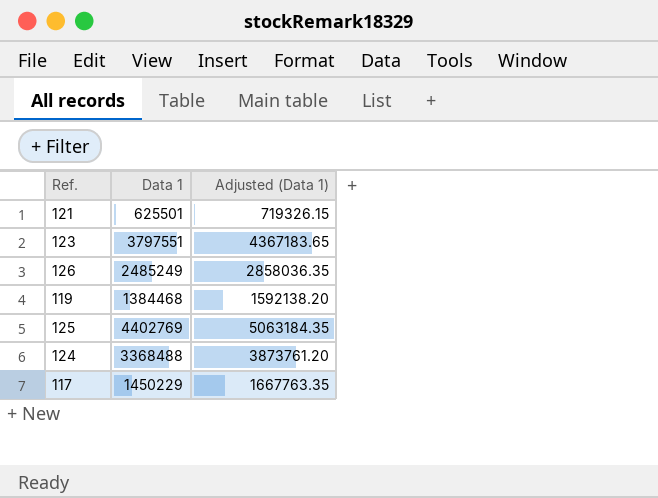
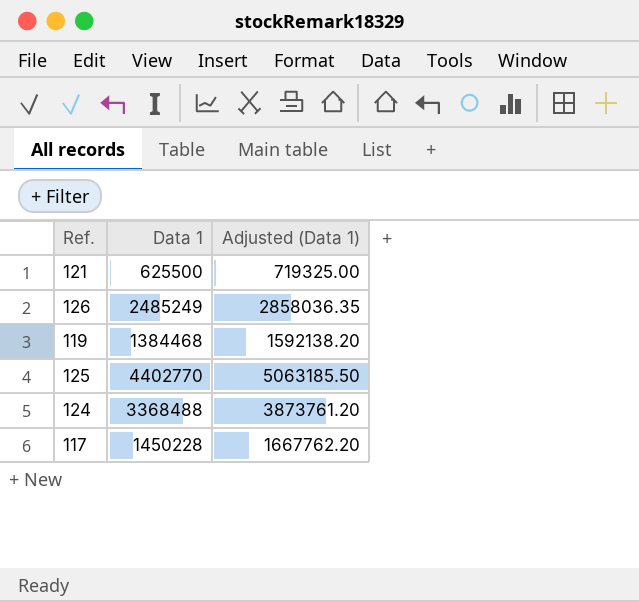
row 123: 3797551 | 4367183.65 -> none
121 | Data 1: 625501 -> 625500
121 | Adjusted (Data 1): 719326.15 -> 719325.00
125 | Data 1: 4402769 -> 4402770
125 | Adjusted (Data 1): 5063184.35 -> 5063185.50
117 | Data 1: 1450229 -> 1450228
117 | Adjusted (Data 1): 1667763.35 -> 1667762.20

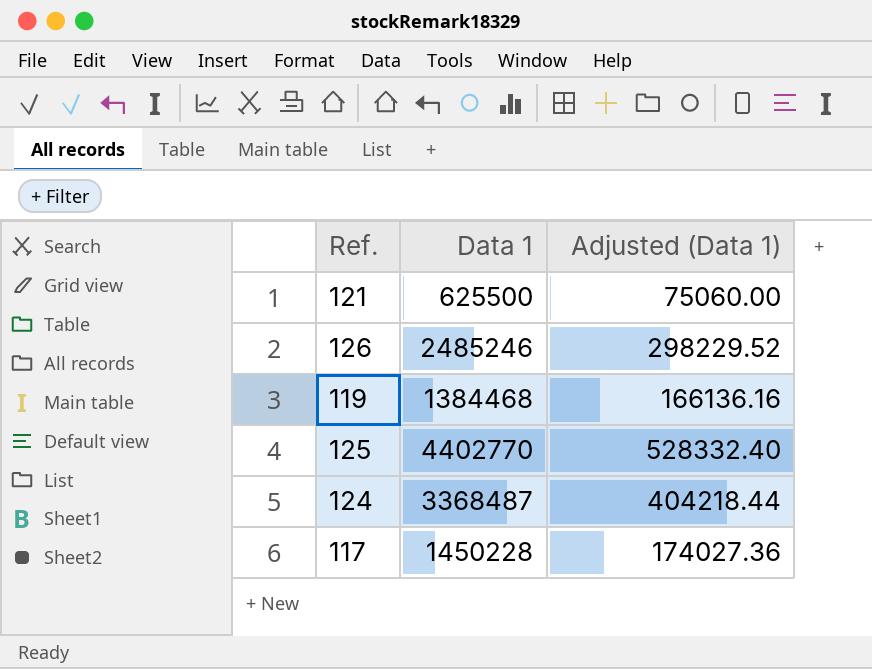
column Adjusted (Data 1) | formula: [Data 1] * 1.15 -> [Data 1] * 0.12
126 | Data 1: 2485249 -> 2485246
124 | Data 1: 3368488 -> 3368487

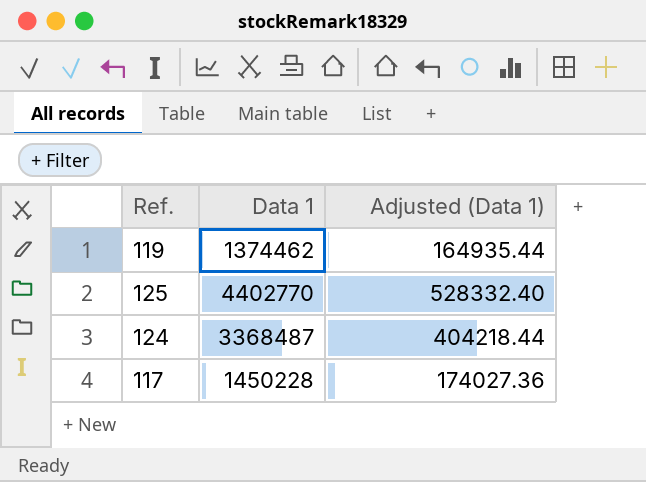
row 121: 625500 | 75060.00 -> none
row 126: 2485246 | 298229.52 -> none
119 | Data 1: 1384468 -> 1374462
119 | Adjusted (Data 1): 166136.16 -> 164935.44

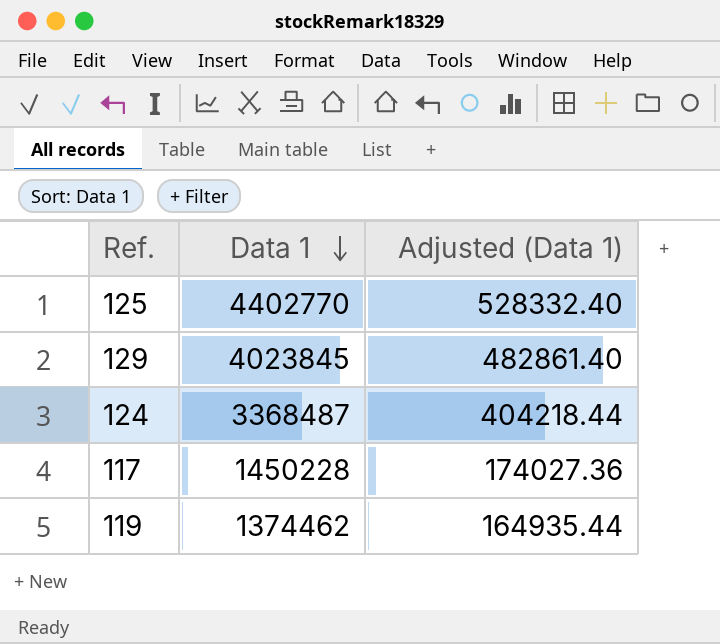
row order: none -> Data 1 descending
row 129: none -> 4023845 | 482861.40

